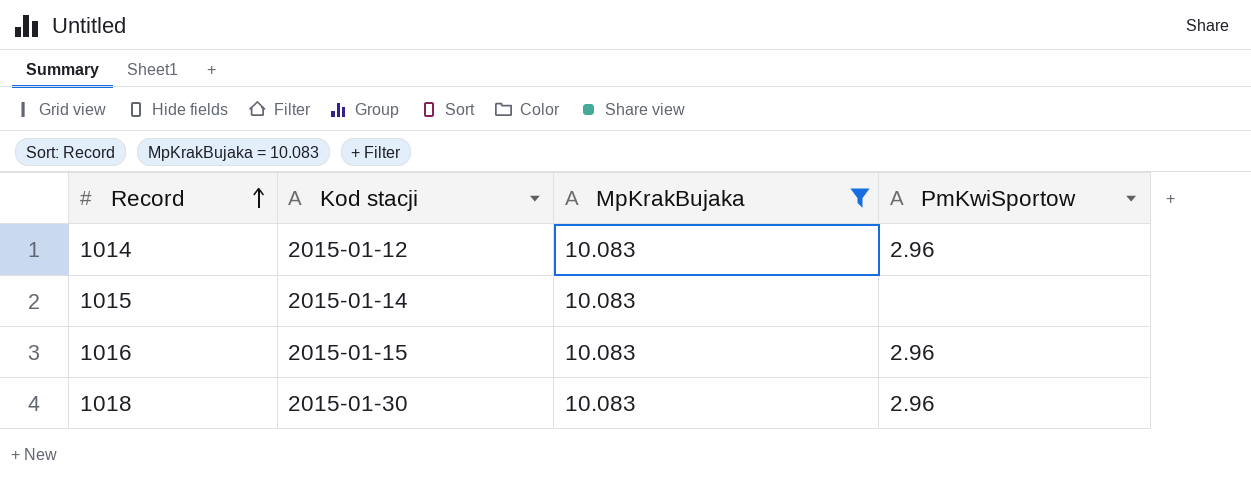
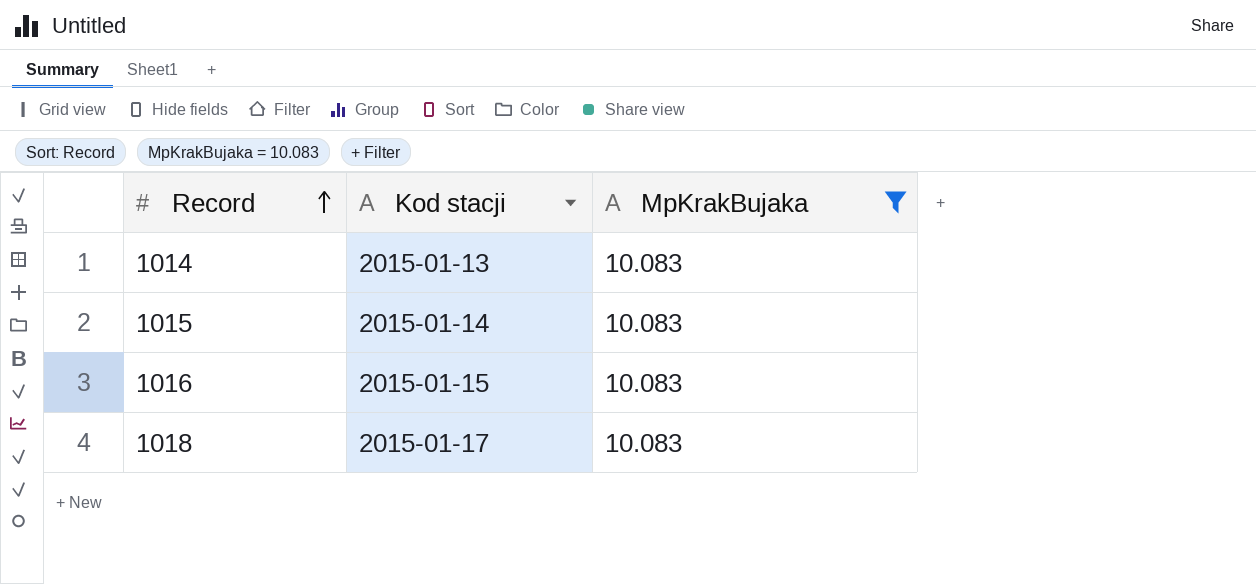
column PmKwiSportow | position: 4 -> none
1014 | Kod stacji: 2015-01-12 -> 2015-01-13
1018 | Kod stacji: 2015-01-30 -> 2015-01-17

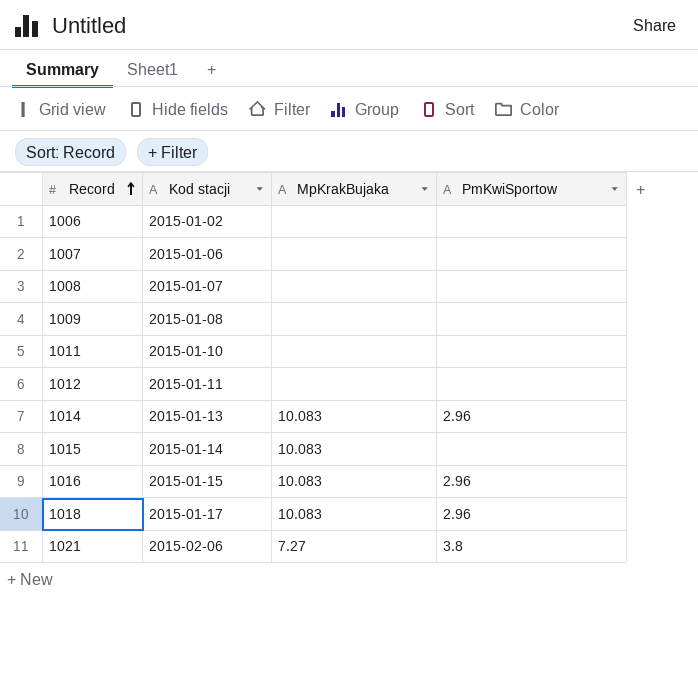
filter: MpKrakBujaka = 10.083 -> none
column PmKwiSportow | position: none -> 4

